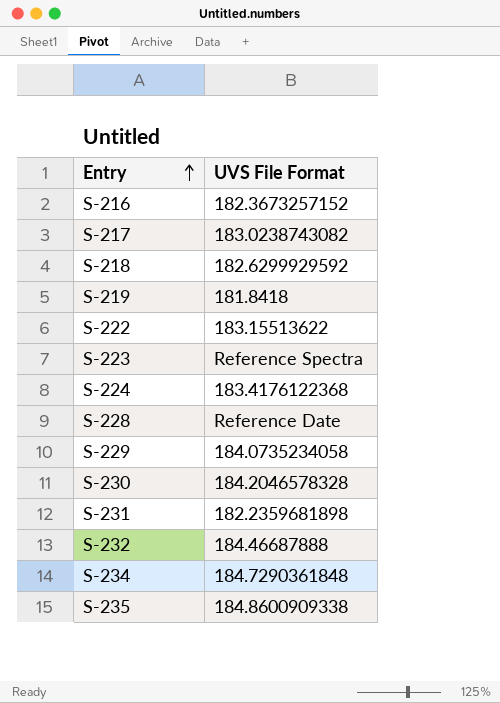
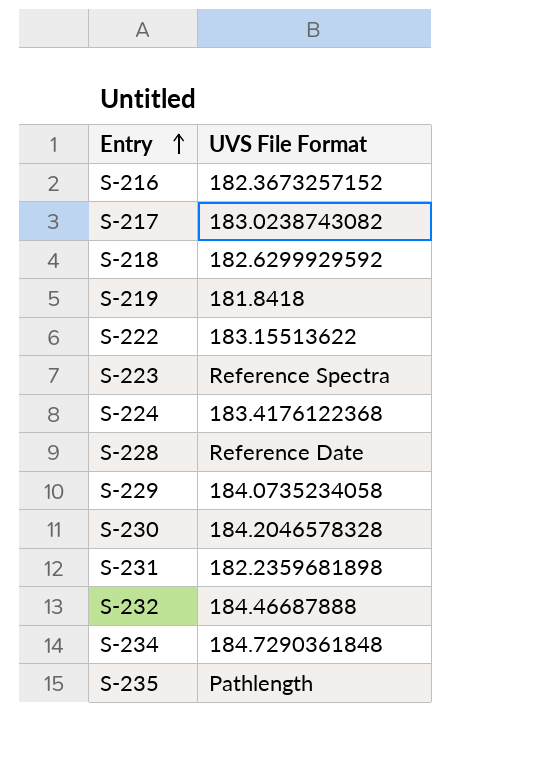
S-235 | UVS File Format: 184.8600909338 -> Pathlength

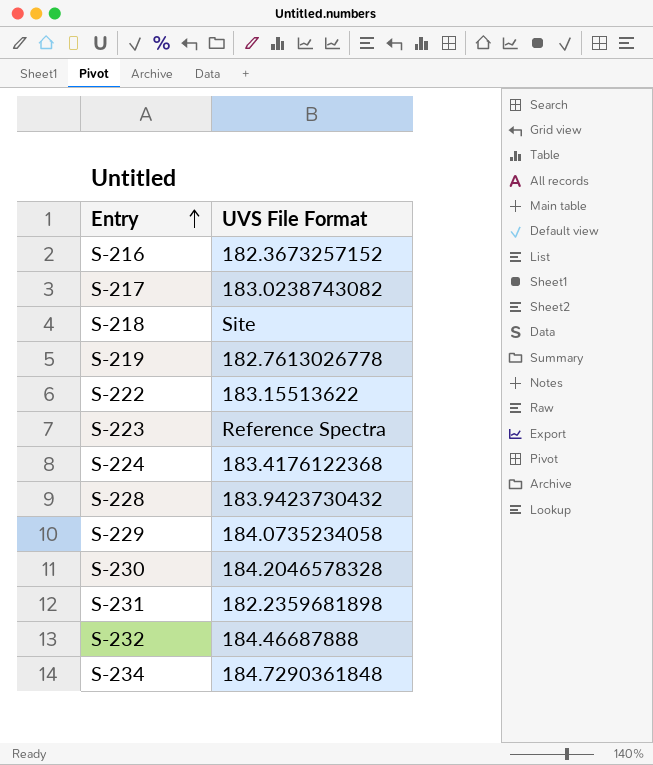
row S-235: Pathlength -> none
S-218 | UVS File Format: 182.6299929592 -> Site
S-219 | UVS File Format: 181.8418 -> 182.7613026778
S-228 | UVS File Format: Reference Date -> 183.9423730432

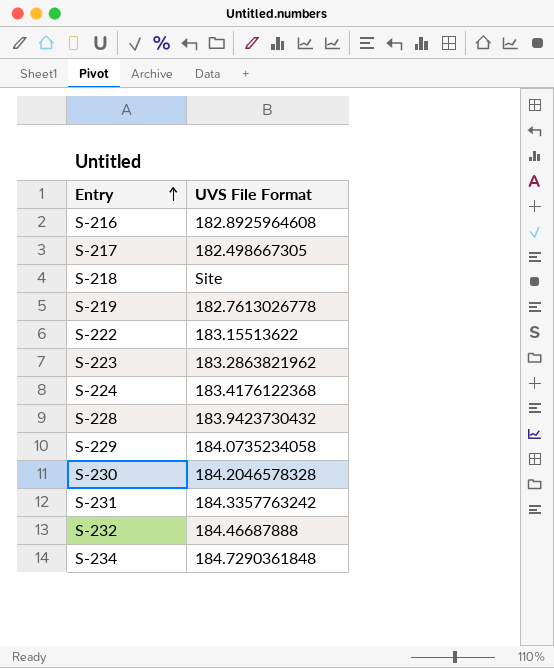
S-216 | UVS File Format: 182.3673257152 -> 182.8925964608
S-217 | UVS File Format: 183.0238743082 -> 182.498667305
S-223 | UVS File Format: Reference Spectra -> 183.2863821962
S-231 | UVS File Format: 182.2359681898 -> 184.3357763242

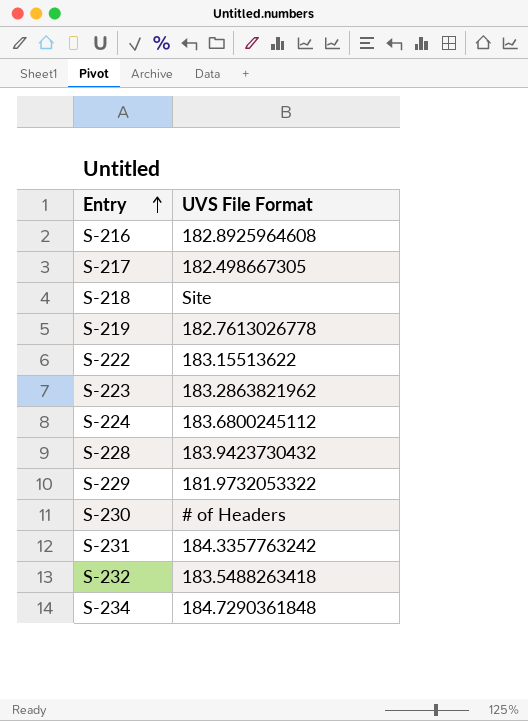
S-224 | UVS File Format: 183.4176122368 -> 183.6800245112
S-229 | UVS File Format: 184.0735234058 -> 181.9732053322
S-230 | UVS File Format: 184.2046578328 -> # of Headers
S-232 | UVS File Format: 184.46687888 -> 183.5488263418

